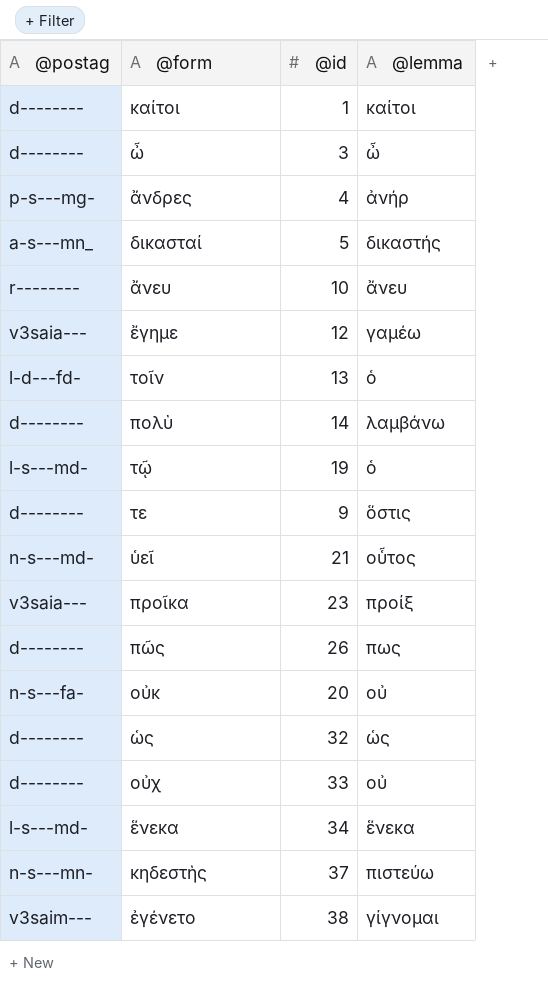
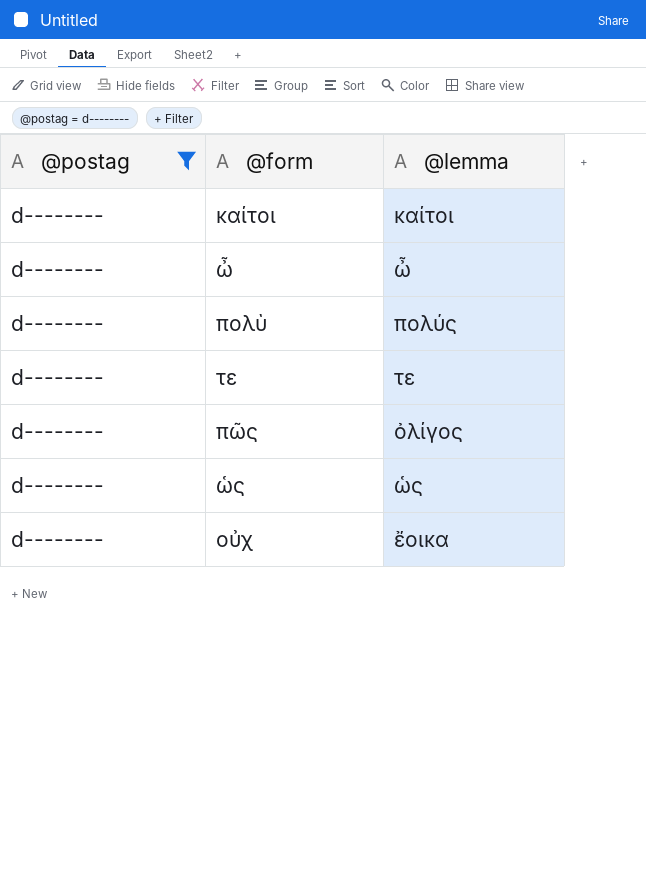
filter: none -> @postag = d--------
column @id | position: 3 -> none
πολὺ | @lemma: λαμβάνω -> πολύς
τε | @lemma: ὅστις -> τε
πῶς | @lemma: πως -> ὀλίγος
οὐχ | @lemma: οὐ -> ἔοικα

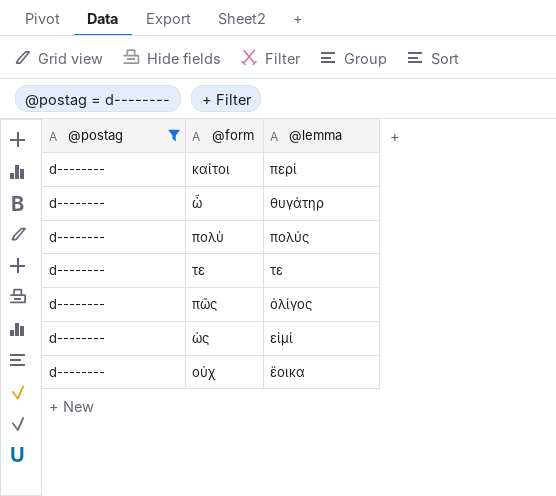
καίτοι | @lemma: καίτοι -> περί
ὦ | @lemma: ὦ -> θυγάτηρ
ὡς | @lemma: ὡς -> εἰμί

